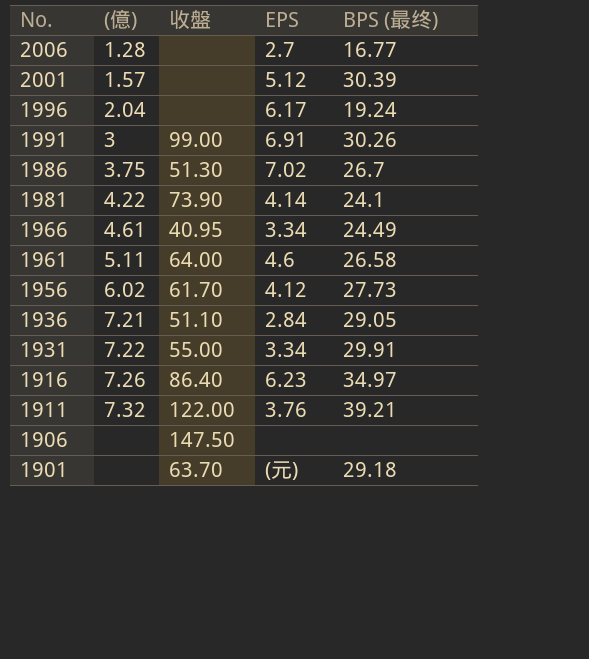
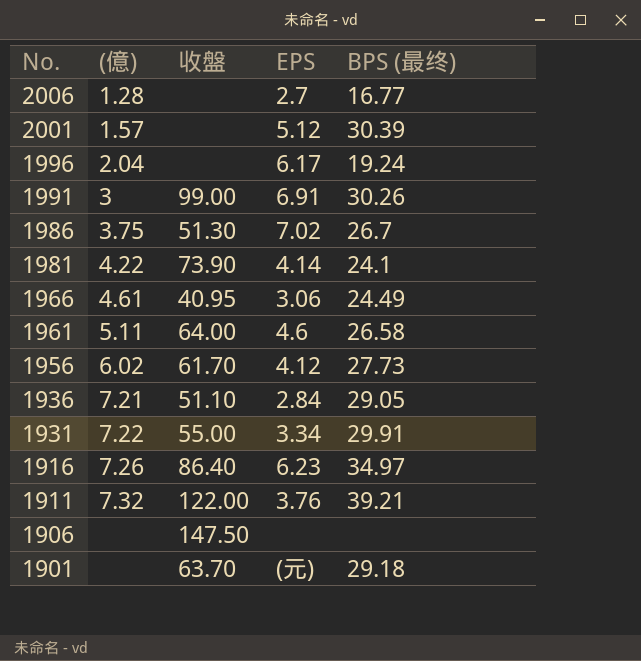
1966 | EPS: 3.34 -> 3.06

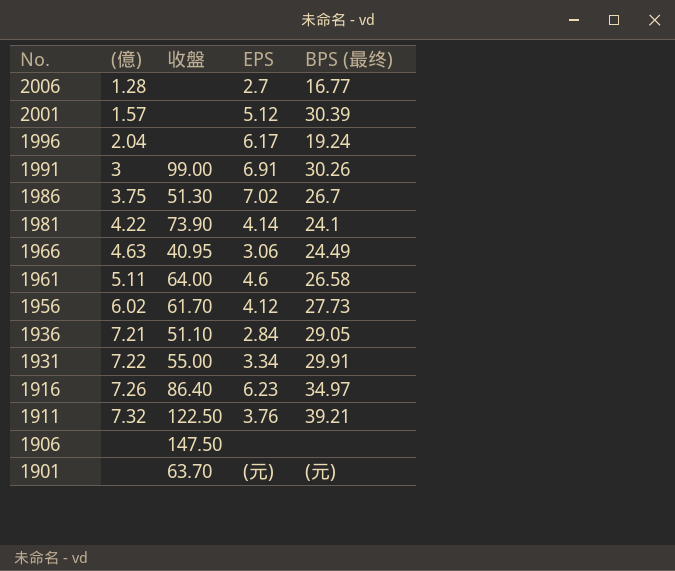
1966 | (億): 4.61 -> 4.63
1911 | 收盤: 122.00 -> 122.50
1901 | BPS (最终): 29.18 -> (元)

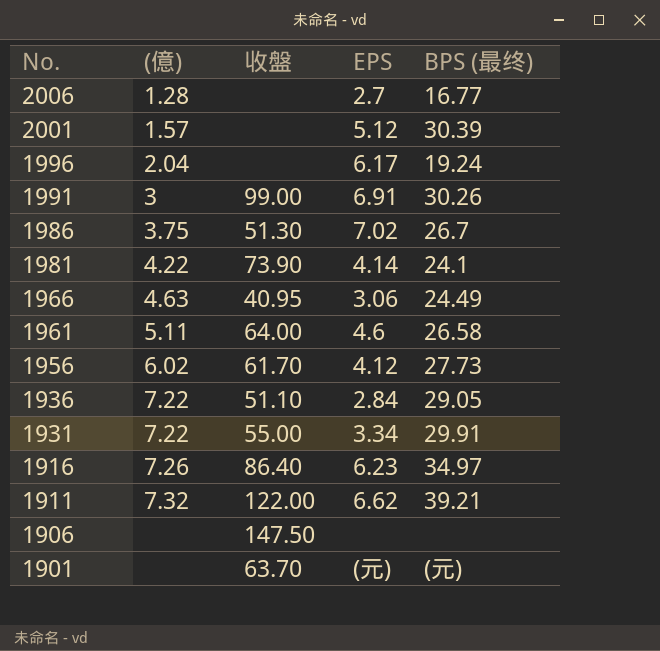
1936 | (億): 7.21 -> 7.22
1911 | 收盤: 122.50 -> 122.00
1911 | EPS: 3.76 -> 6.62

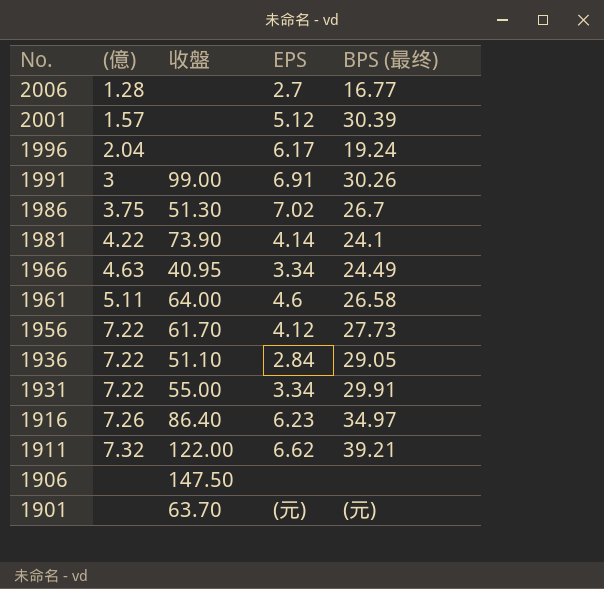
1966 | EPS: 3.06 -> 3.34
1956 | (億): 6.02 -> 7.22

